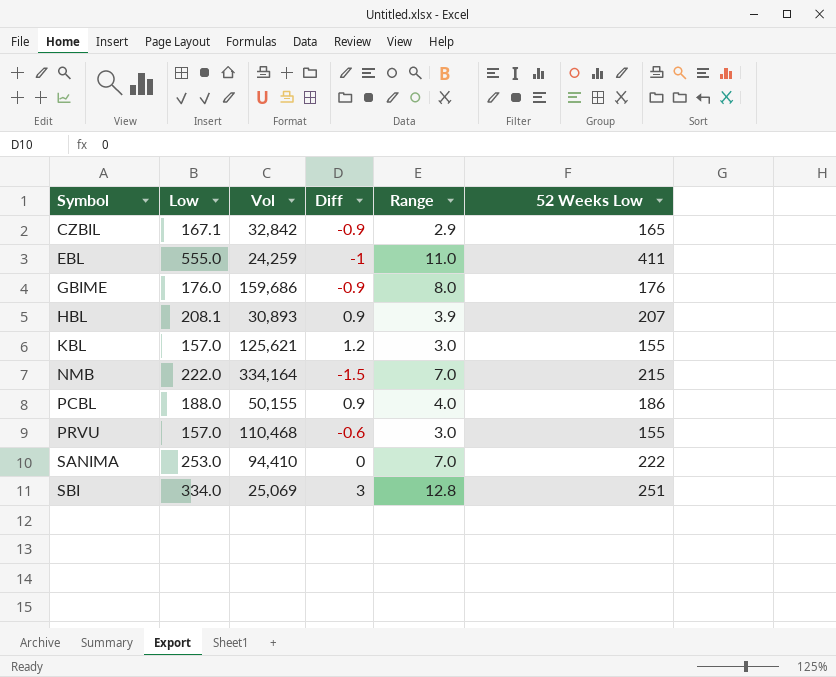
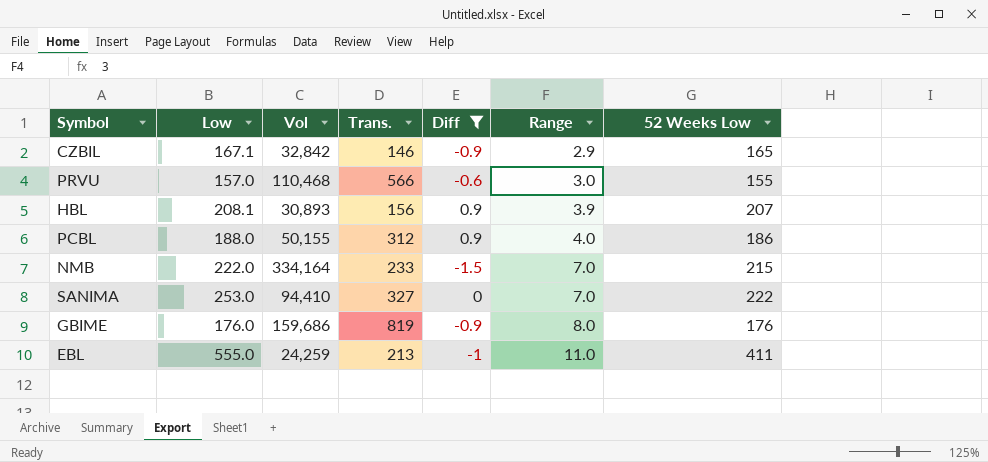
filter: none -> Diff <= 0.9
row order: Symbol ascending -> Range ascending
column Trans. | position: none -> 4

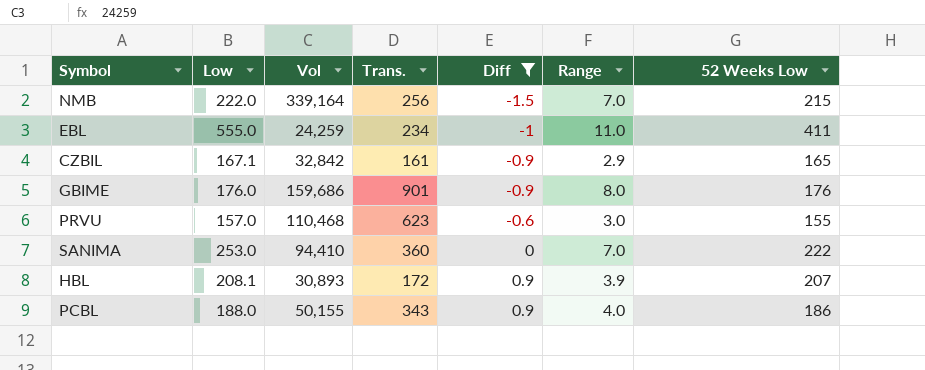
row order: Range ascending -> Diff ascending
NMB | Vol: 334,164 -> 339,164
NMB | Trans.: 233 -> 256
EBL | Trans.: 213 -> 234
CZBIL | Trans.: 146 -> 161
GBIME | Trans.: 819 -> 901
PRVU | Trans.: 566 -> 623
SANIMA | Trans.: 327 -> 360
HBL | Trans.: 156 -> 172
PCBL | Trans.: 312 -> 343

